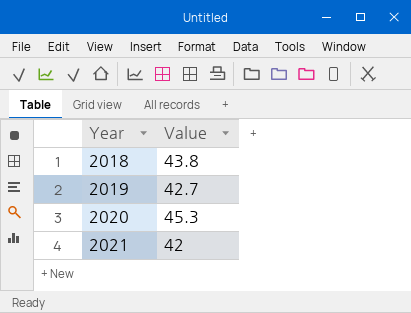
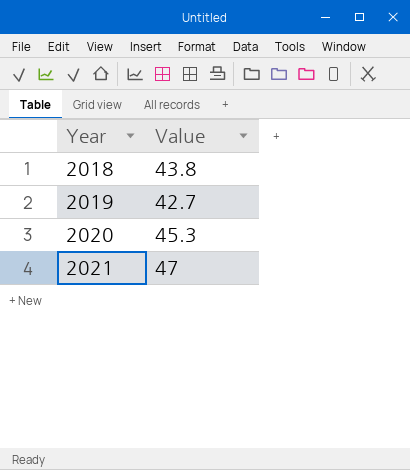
2021 | Value: 42 -> 47

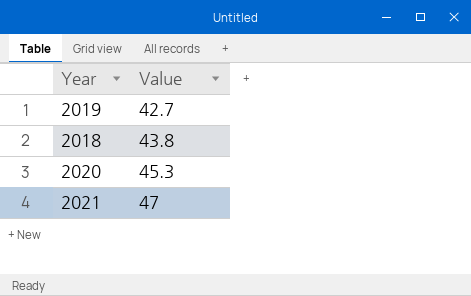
row order: Year ascending -> Value ascending

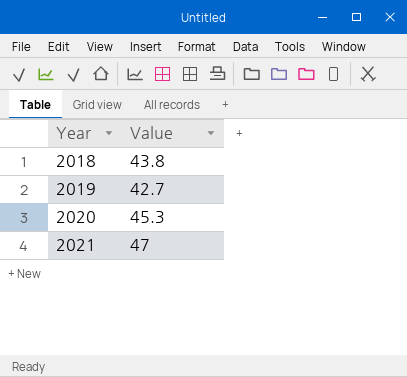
row order: Value ascending -> Year ascending

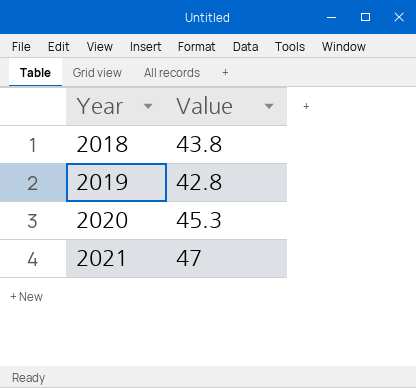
2019 | Value: 42.7 -> 42.8

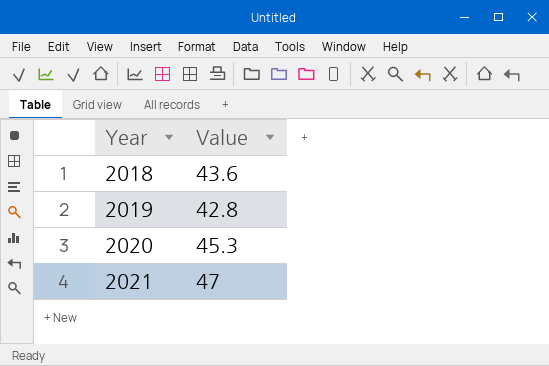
2018 | Value: 43.8 -> 43.6

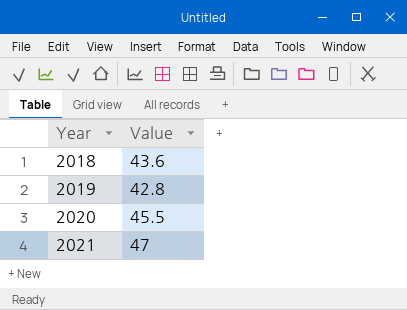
2020 | Value: 45.3 -> 45.5

